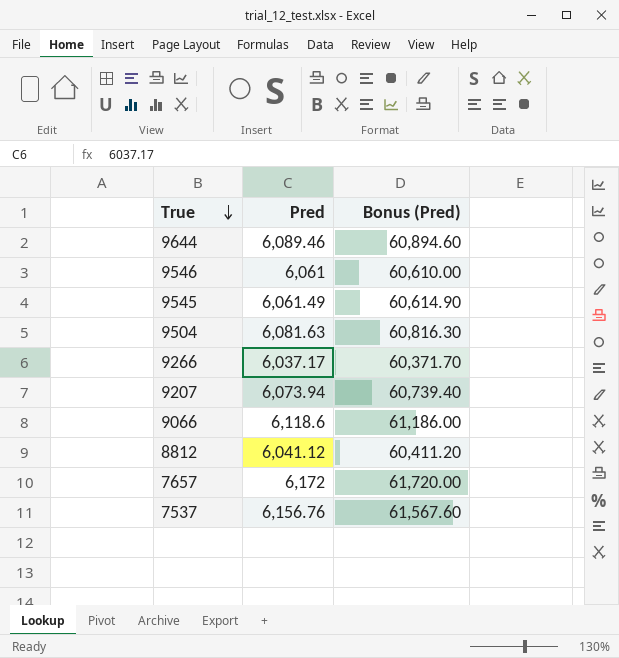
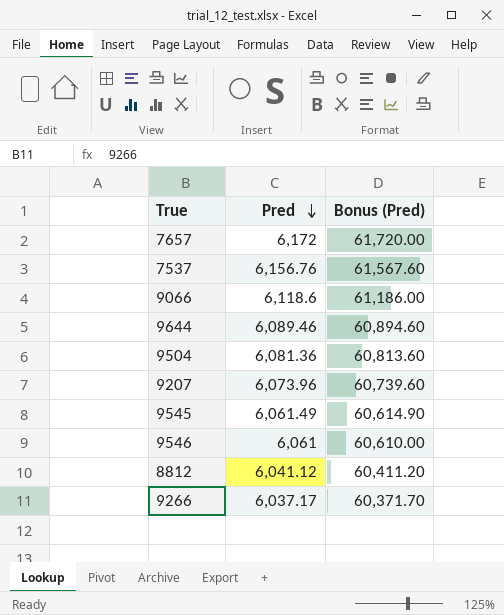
row order: True descending -> Pred descending
9504 | Pred: 6,081.63 -> 6,081.36
9504 | Bonus (Pred): 60,816.30 -> 60,813.60
9207 | Pred: 6,073.94 -> 6,073.96
9207 | Bonus (Pred): 60,739.40 -> 60,739.60

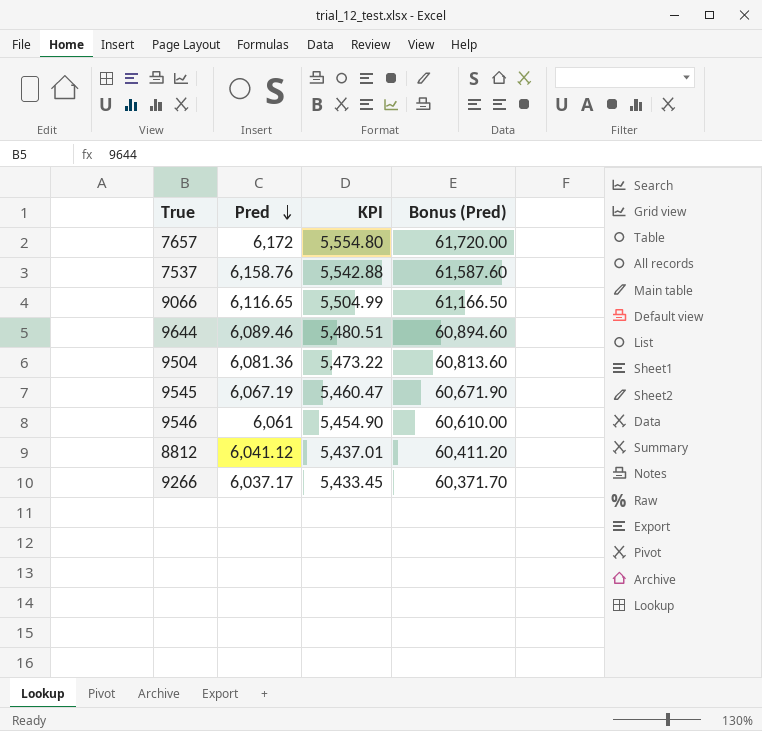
column KPI | formula: none -> [Pred] * 0.9
row 9207: 6,073.96 | 60,739.60 -> none
7537 | Pred: 6,156.76 -> 6,158.76
7537 | Bonus (Pred): 61,567.60 -> 61,587.60
9066 | Pred: 6,118.6 -> 6,116.65
9066 | Bonus (Pred): 61,186.00 -> 61,166.50
9545 | Pred: 6,061.49 -> 6,067.19
9545 | Bonus (Pred): 60,614.90 -> 60,671.90

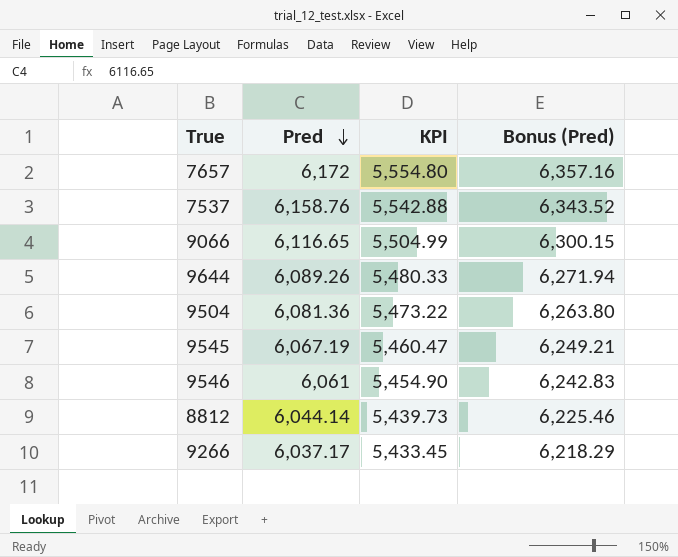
column Bonus (Pred) | formula: [Pred] * 10 -> [Pred] * 1.03
9644 | Pred: 6,089.46 -> 6,089.26
9644 | KPI: 5,480.51 -> 5,480.33
8812 | Pred: 6,041.12 -> 6,044.14
8812 | KPI: 5,437.01 -> 5,439.73

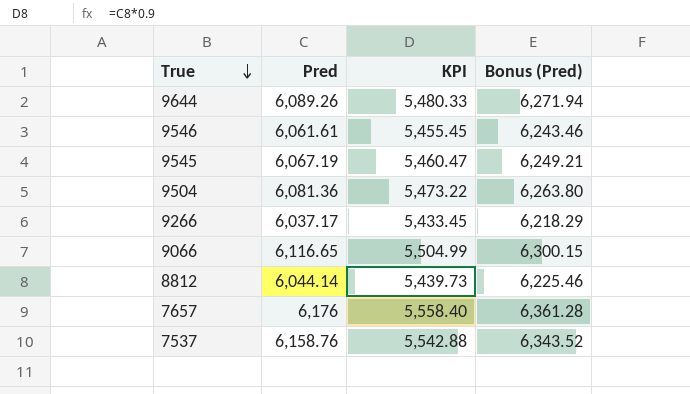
row order: Pred descending -> True descending
9546 | Pred: 6,061 -> 6,061.61
9546 | KPI: 5,454.90 -> 5,455.45
9546 | Bonus (Pred): 6,242.83 -> 6,243.46
7657 | Pred: 6,172 -> 6,176
7657 | KPI: 5,554.80 -> 5,558.40
7657 | Bonus (Pred): 6,357.16 -> 6,361.28

